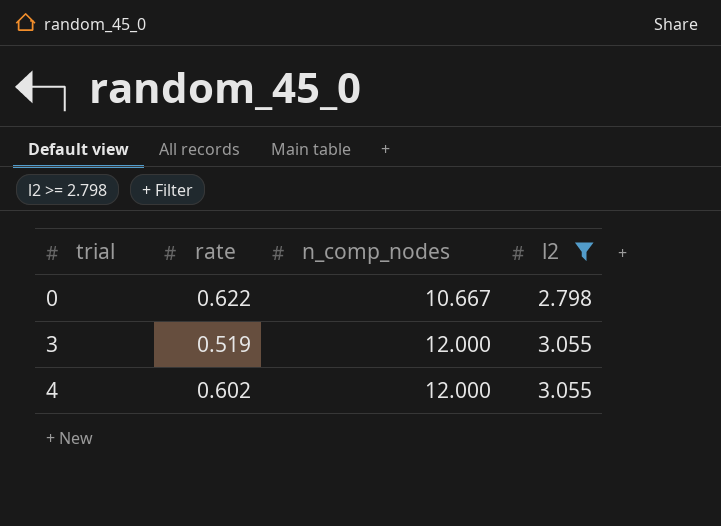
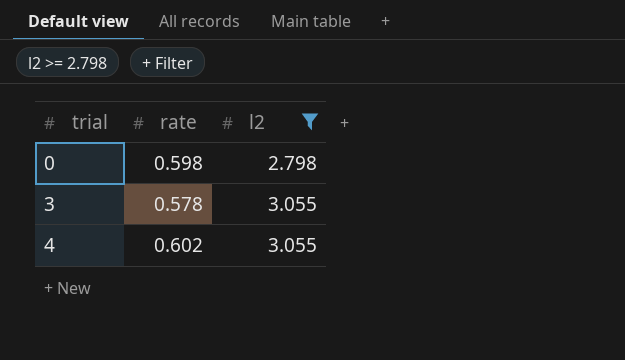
column n_comp_nodes | position: 3 -> none
0 | rate: 0.622 -> 0.598
3 | rate: 0.519 -> 0.578

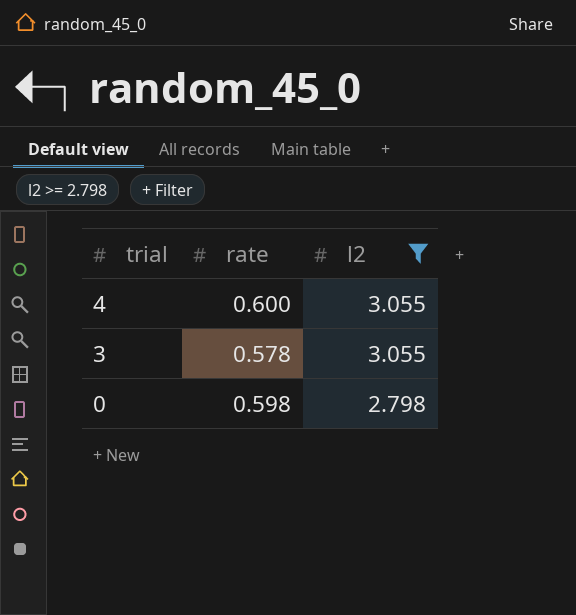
row order: trial ascending -> trial descending
4 | rate: 0.602 -> 0.600

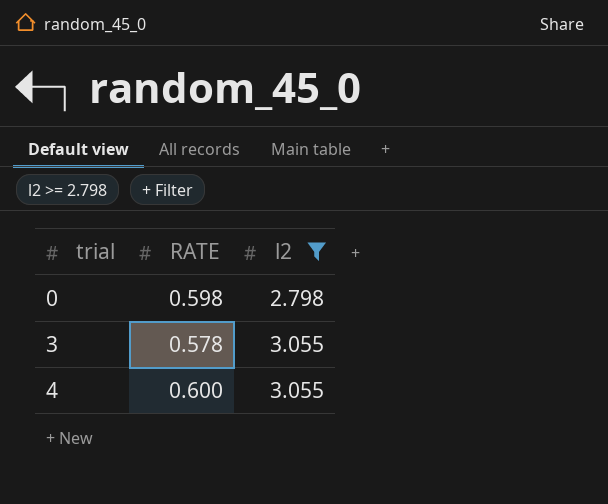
row order: trial descending -> trial ascending
column name: rate -> RATE

